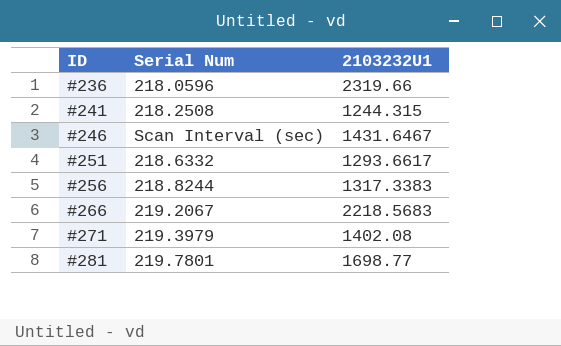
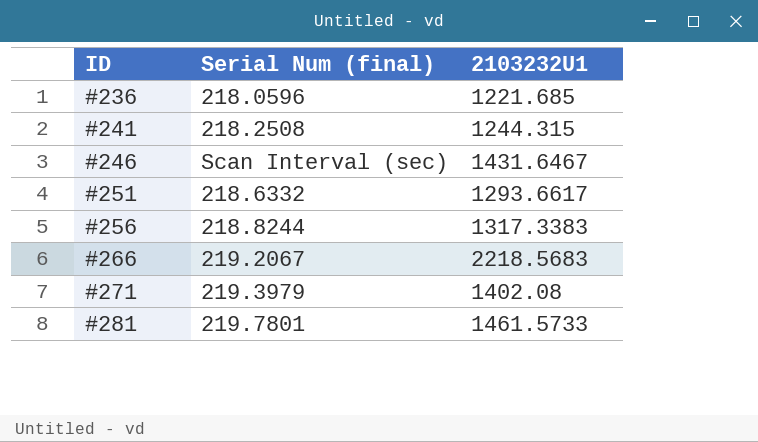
column name: Serial Num -> Serial Num (final)
#236 | 2103232U1: 2319.66 -> 1221.685
#281 | 2103232U1: 1698.77 -> 1461.5733

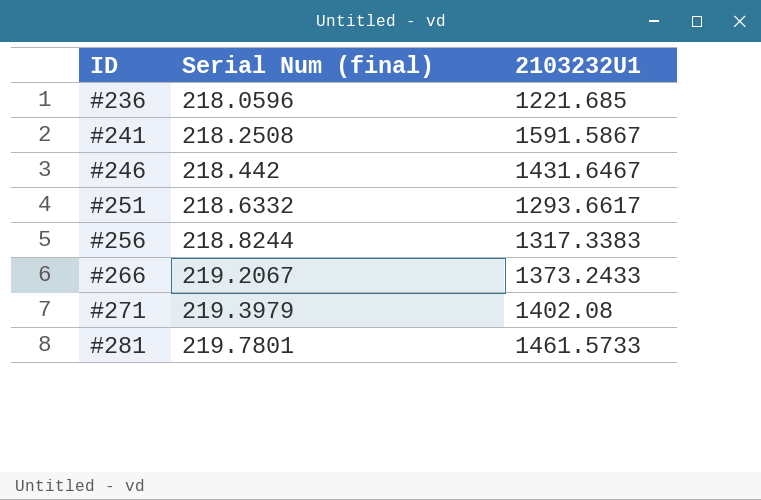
#241 | 2103232U1: 1244.315 -> 1591.5867
#246 | Serial Num (final): Scan Interval (sec) -> 218.442
#266 | 2103232U1: 2218.5683 -> 1373.2433

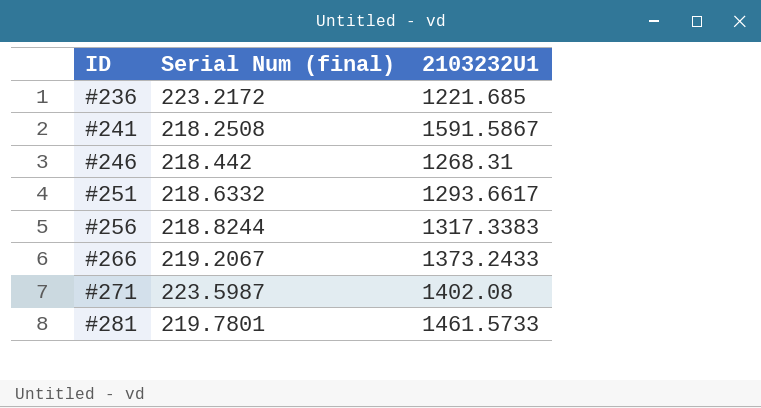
#236 | Serial Num (final): 218.0596 -> 223.2172
#246 | 2103232U1: 1431.6467 -> 1268.31
#271 | Serial Num (final): 219.3979 -> 223.5987

